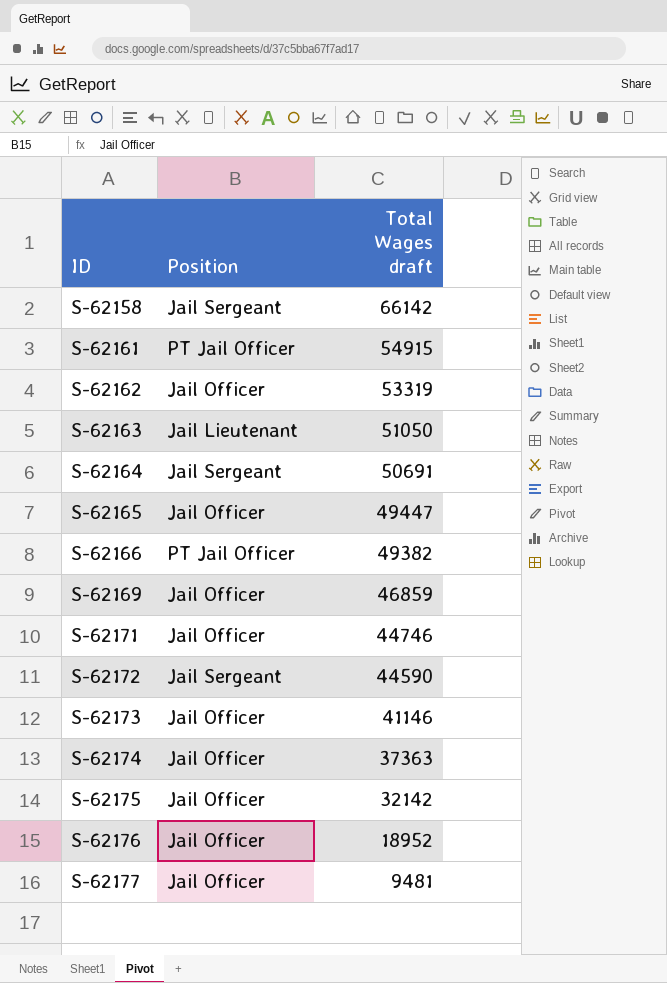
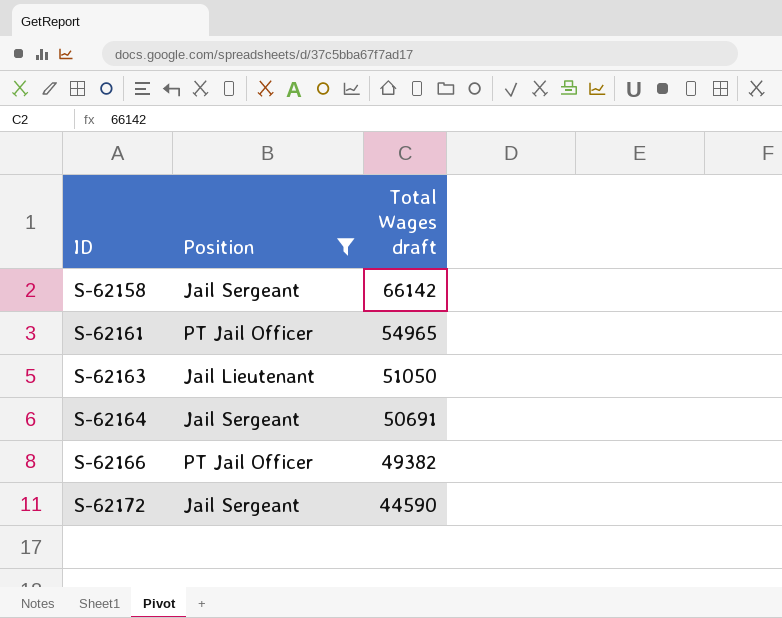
filter: none -> Position != Jail Officer
S-62161 | Total Wages draft: 54915 -> 54965

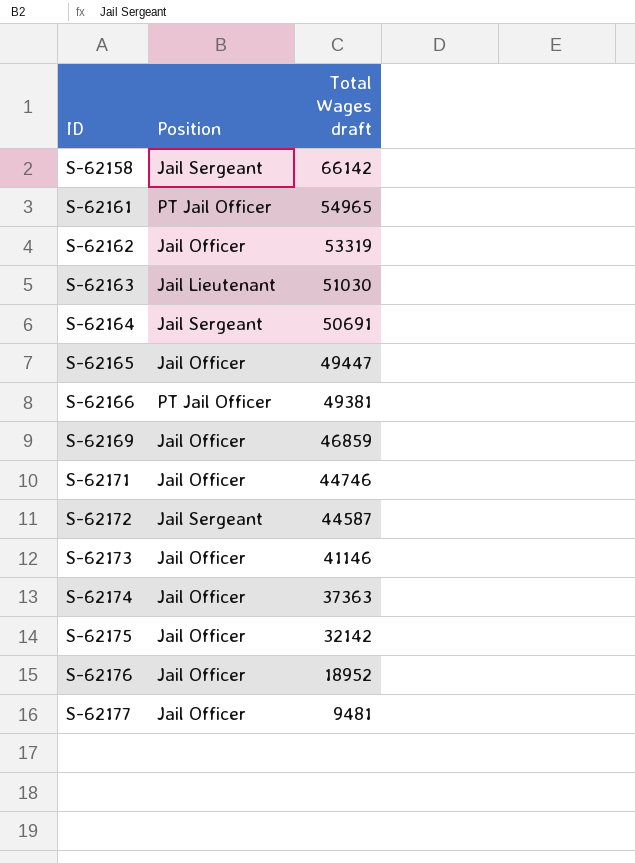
filter: Position != Jail Officer -> none
S-62163 | Total Wages draft: 51050 -> 51030
S-62166 | Total Wages draft: 49382 -> 49381
S-62172 | Total Wages draft: 44590 -> 44587

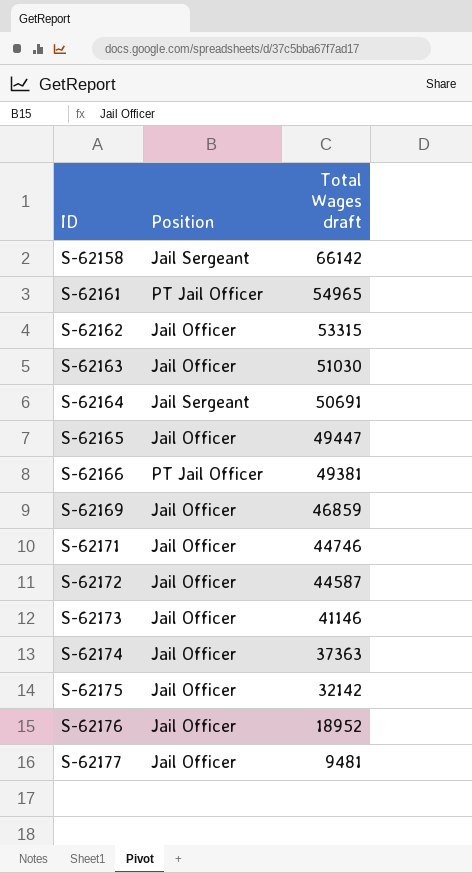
S-62162 | Total Wages draft: 53319 -> 53315
S-62163 | Position: Jail Lieutenant -> Jail Officer
S-62172 | Position: Jail Sergeant -> Jail Officer

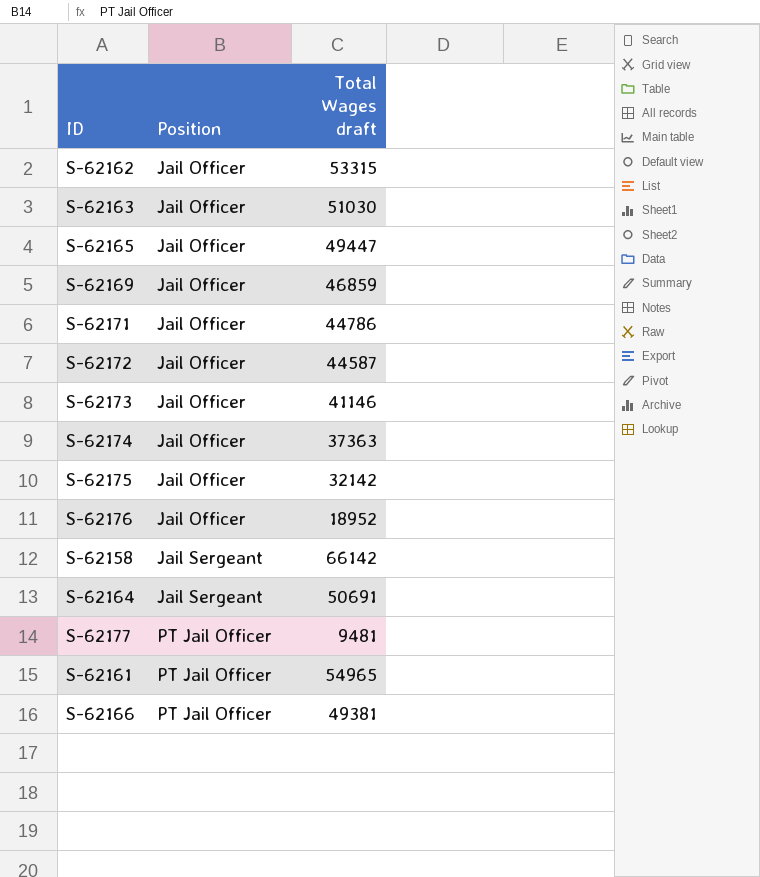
row order: ID ascending -> Position ascending
S-62171 | Total Wages draft: 44746 -> 44786
S-62177 | Position: Jail Officer -> PT Jail Officer

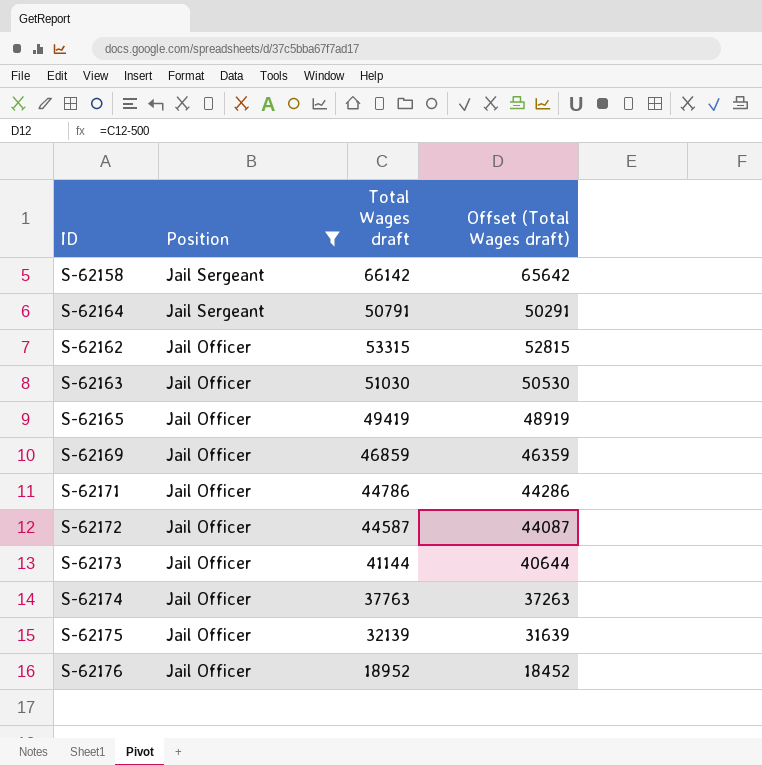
filter: none -> Position != PT Jail Officer
row order: Position ascending -> Position descending
column Offset (Total Wages draft) | formula: none -> [Total Wages draft] - 500
S-62164 | Total Wages draft: 50691 -> 50791
S-62165 | Total Wages draft: 49447 -> 49419
S-62173 | Total Wages draft: 41146 -> 41144
S-62174 | Total Wages draft: 37363 -> 37763
S-62175 | Total Wages draft: 32142 -> 32139

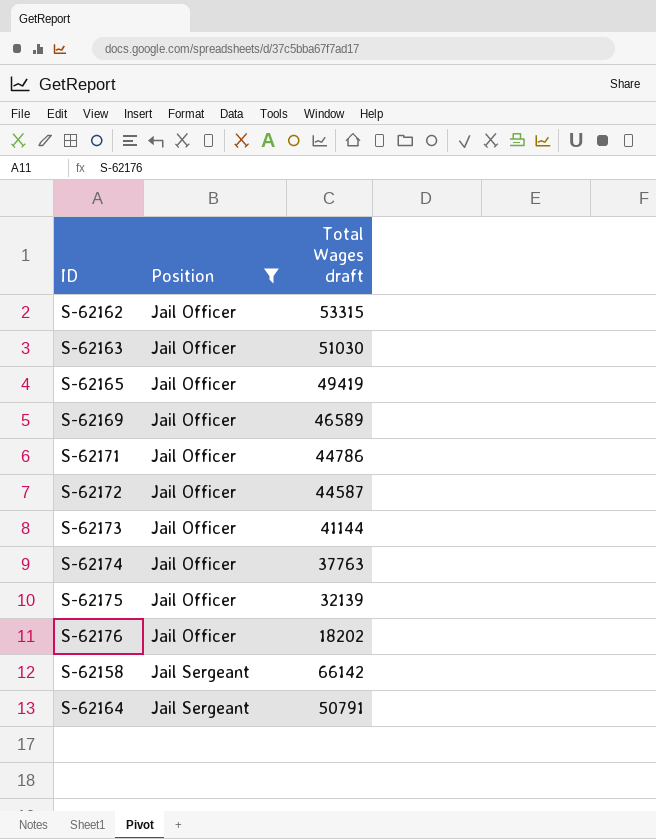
row order: Position descending -> Position ascending
column Offset (Total Wages draft) | formula: [Total Wages draft] - 500 -> none
S-62169 | Total Wages draft: 46859 -> 46589
S-62176 | Total Wages draft: 18952 -> 18202

